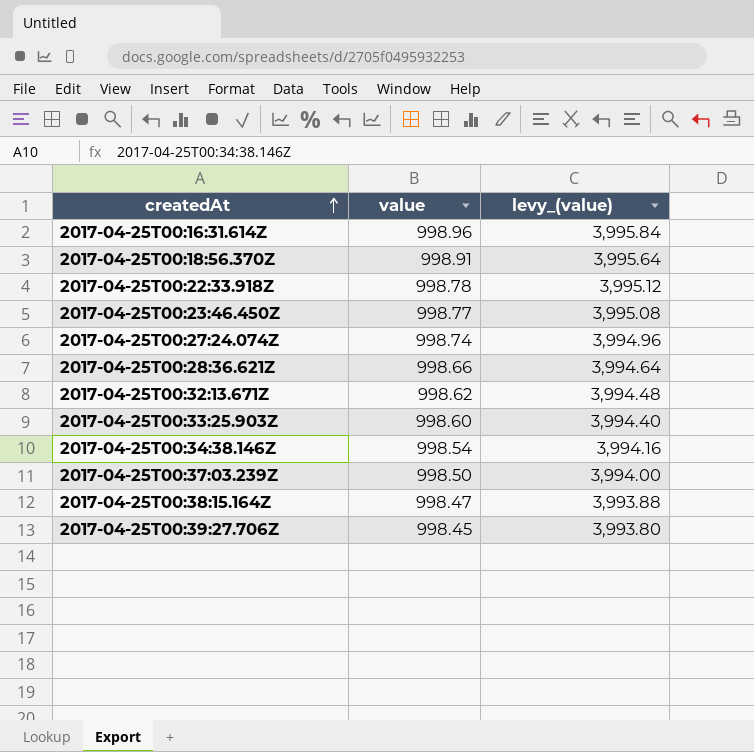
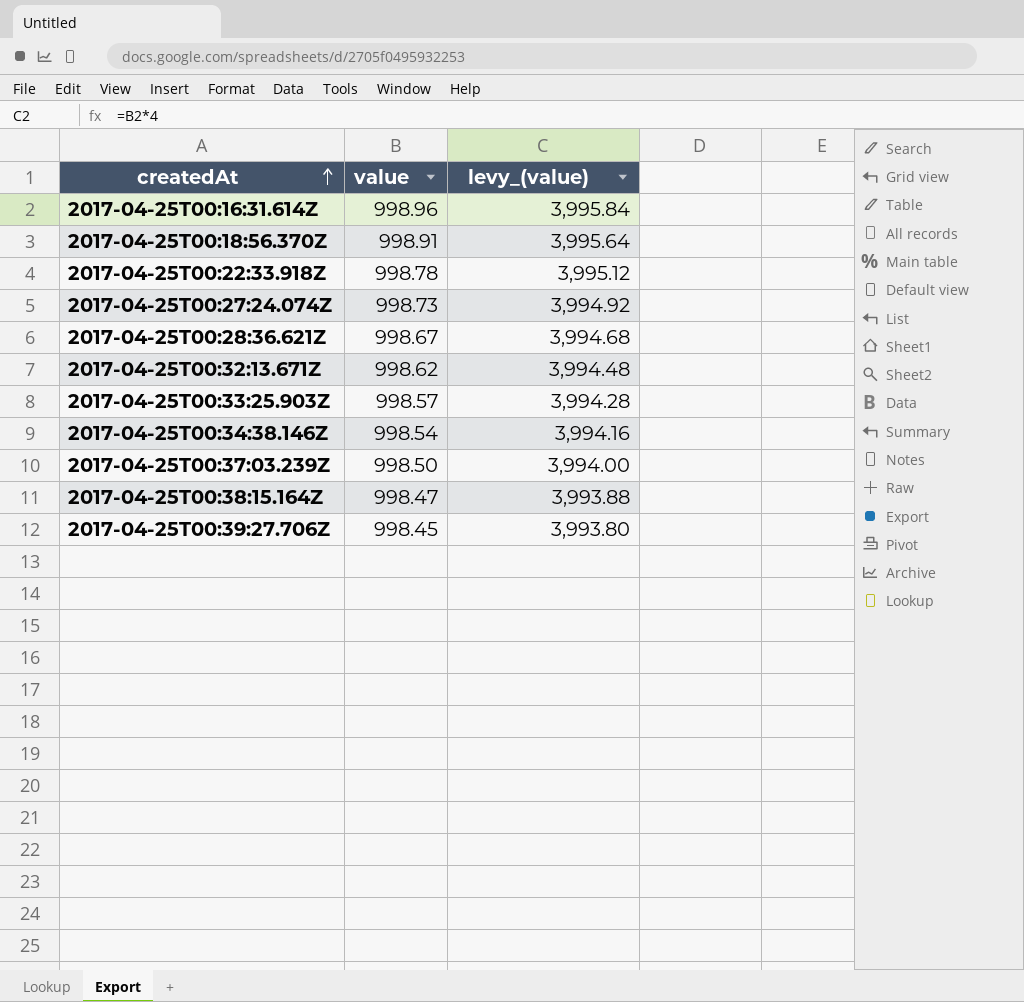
row 2017-04-25T00:23:46.450Z: 998.77 | 3,995.08 -> none
2017-04-25T00:27:24.074Z | value: 998.74 -> 998.73
2017-04-25T00:27:24.074Z | levy_(value): 3,994.96 -> 3,994.92
2017-04-25T00:28:36.621Z | value: 998.66 -> 998.67
2017-04-25T00:28:36.621Z | levy_(value): 3,994.64 -> 3,994.68
2017-04-25T00:33:25.903Z | value: 998.60 -> 998.57
2017-04-25T00:33:25.903Z | levy_(value): 3,994.40 -> 3,994.28

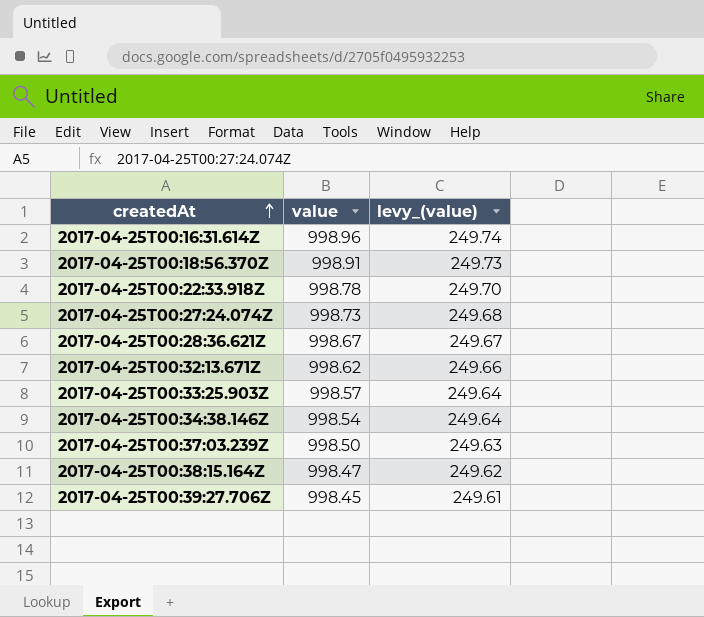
column levy_(value) | formula: [value] * 4 -> [value] * 0.25

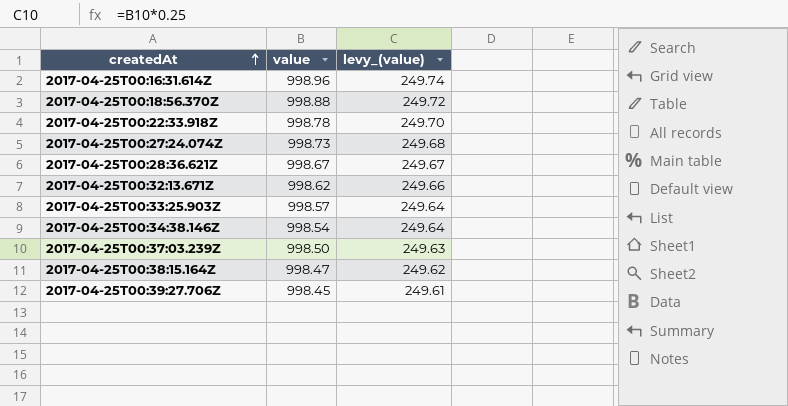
2017-04-25T00:18:56.370Z | value: 998.91 -> 998.88
2017-04-25T00:18:56.370Z | levy_(value): 249.73 -> 249.72

